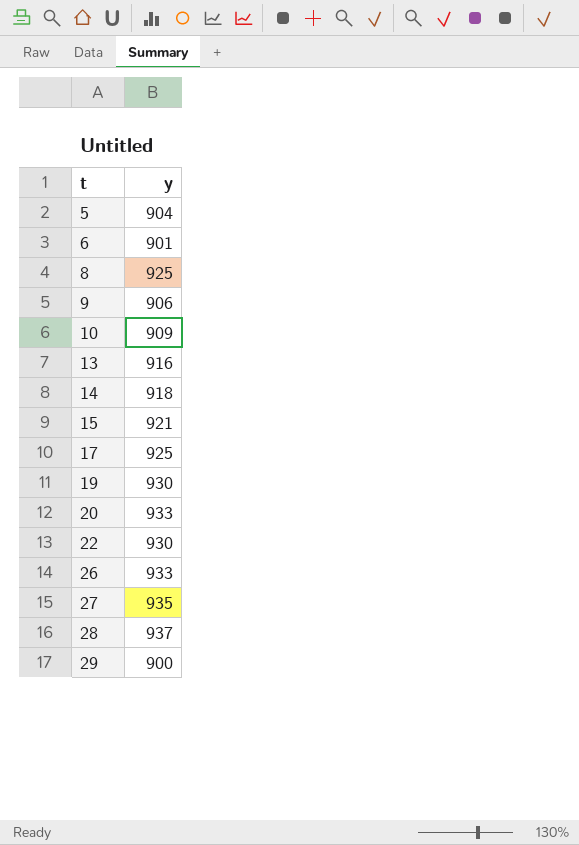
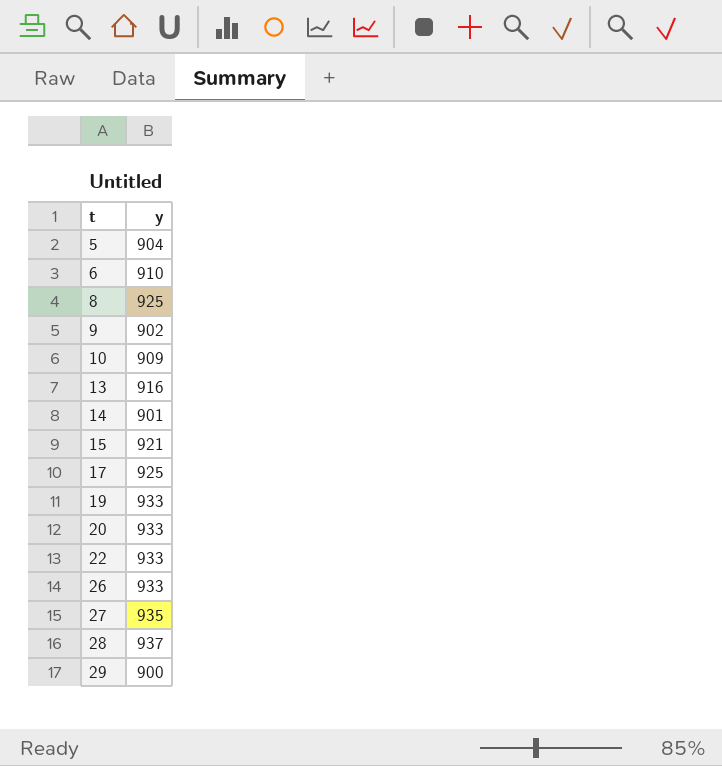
6 | y: 901 -> 910
9 | y: 906 -> 902
14 | y: 918 -> 901
19 | y: 930 -> 933
22 | y: 930 -> 933

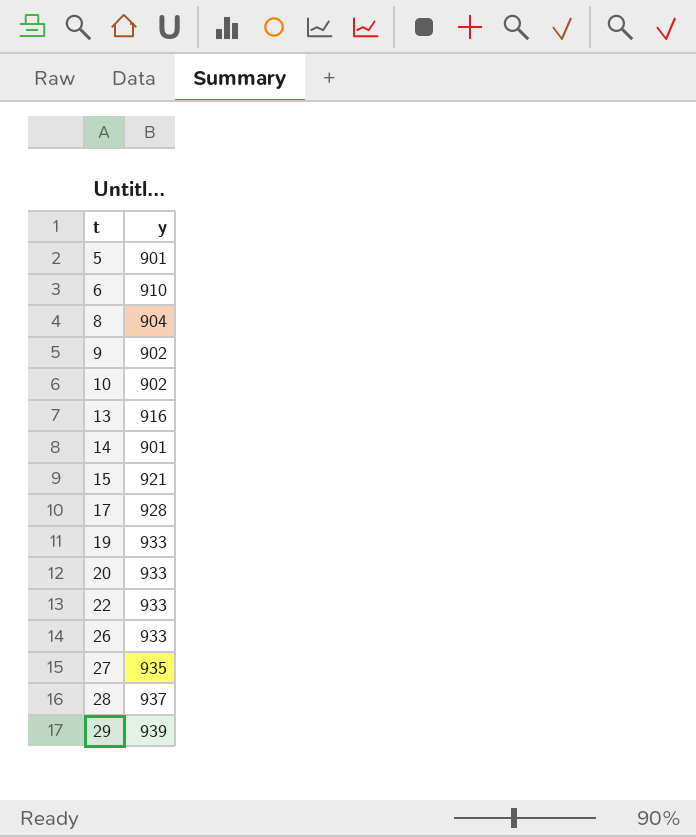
5 | y: 904 -> 901
8 | y: 925 -> 904
10 | y: 909 -> 902
17 | y: 925 -> 928
29 | y: 900 -> 939

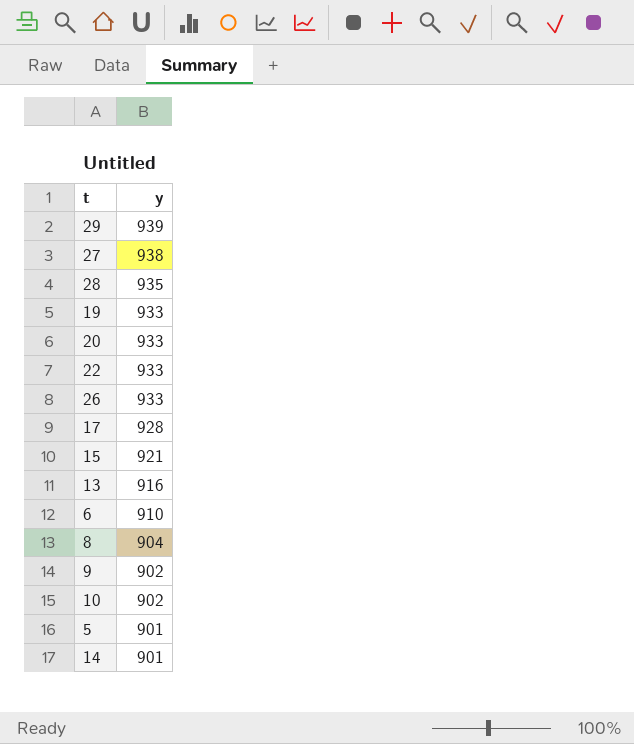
row order: t ascending -> y descending
27 | y: 935 -> 938
28 | y: 937 -> 935

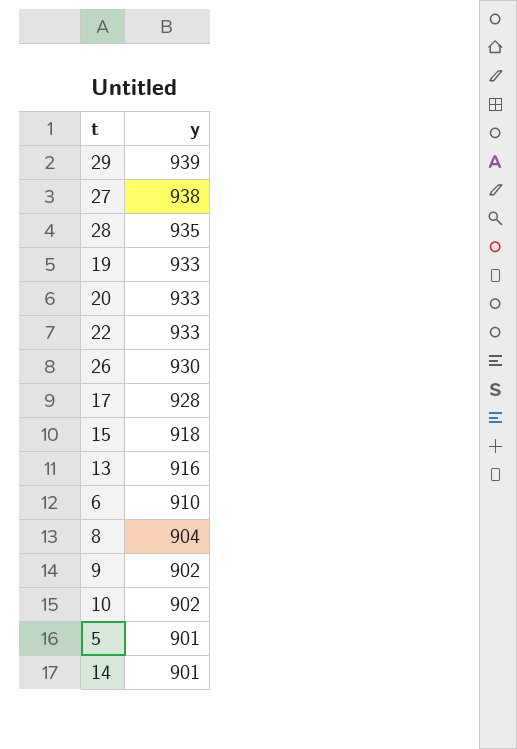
26 | y: 933 -> 930
15 | y: 921 -> 918

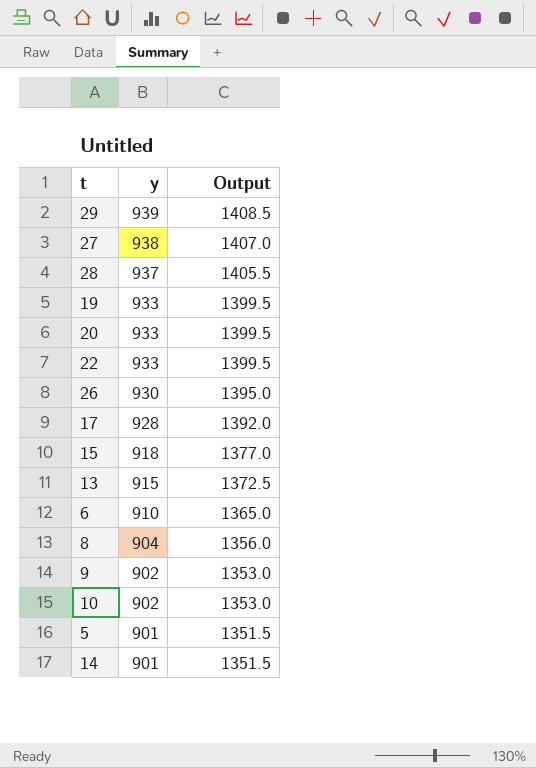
column Output | formula: none -> [y] * 1.5
28 | y: 935 -> 937
13 | y: 916 -> 915

